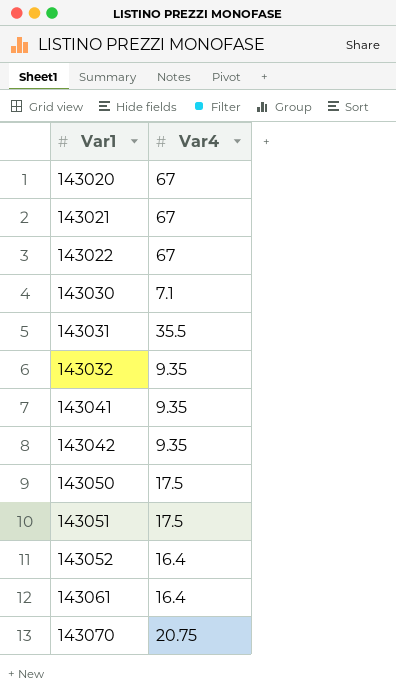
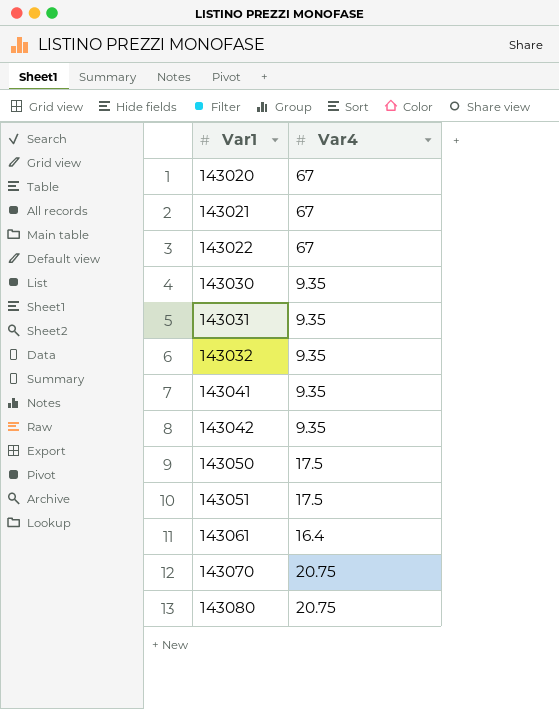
row 143052: 16.4 -> none
143030 | Var4: 7.1 -> 9.35
143031 | Var4: 35.5 -> 9.35
row 143080: none -> 20.75

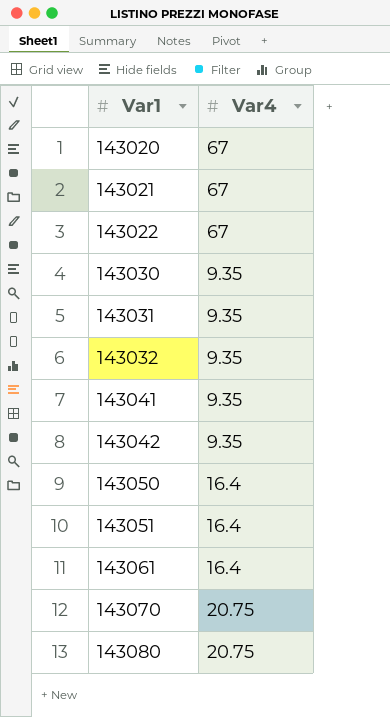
143050 | Var4: 17.5 -> 16.4
143051 | Var4: 17.5 -> 16.4

